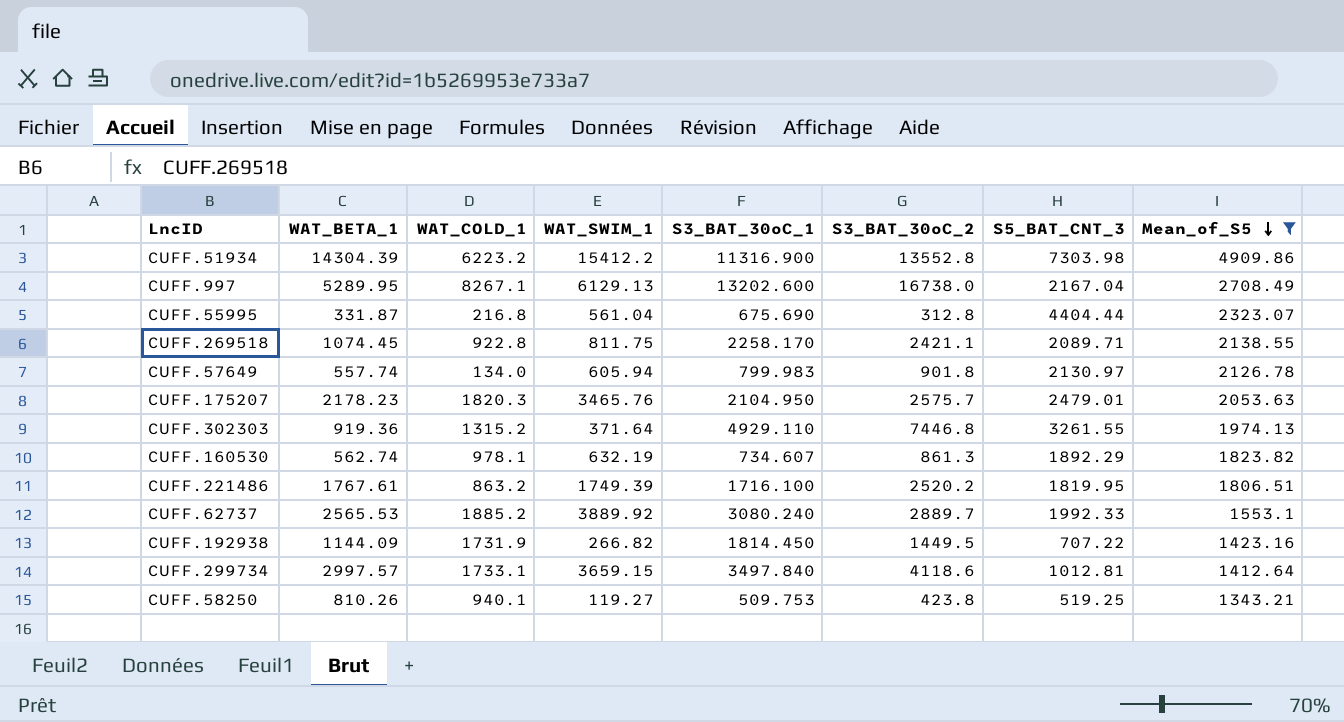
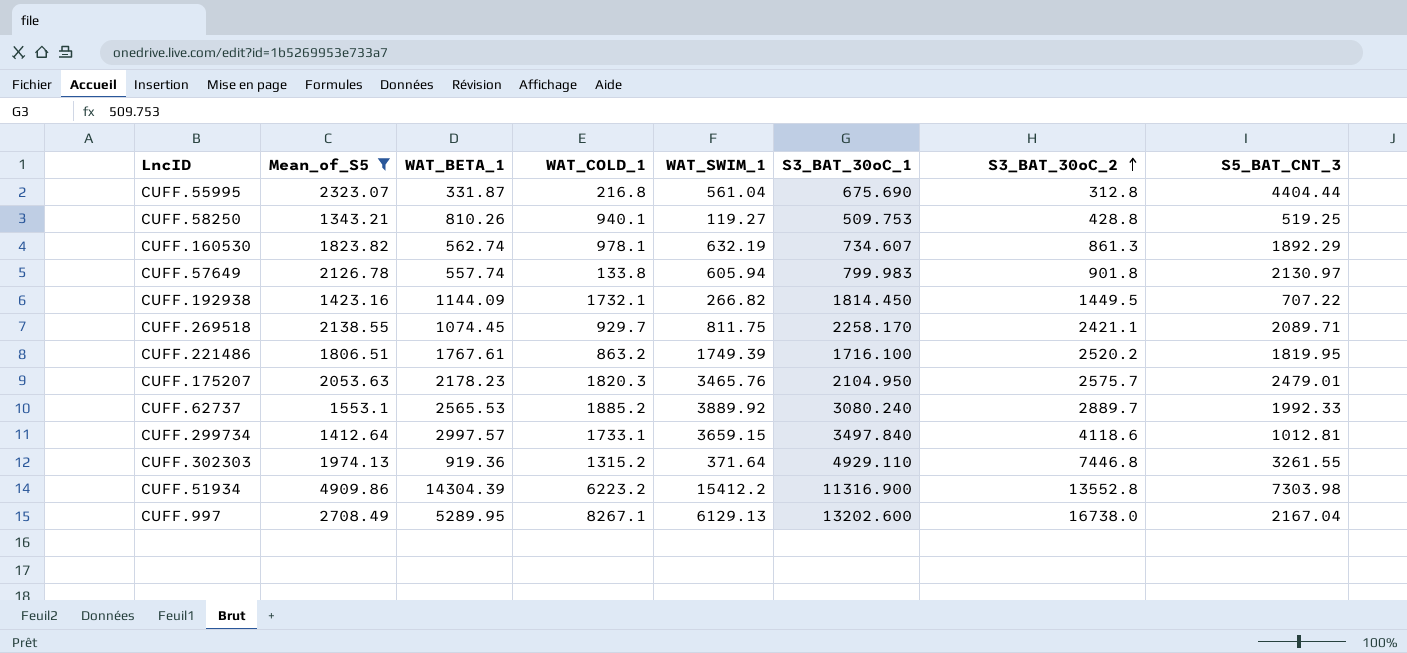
row order: Mean_of_S5 descending -> S3_BAT_30oC_2 ascending
column Mean_of_S5 | position: 8 -> 2
CUFF.58250 | S3_BAT_30oC_2: 423.8 -> 428.8
CUFF.57649 | WAT_COLD_1: 134.0 -> 133.8
CUFF.192938 | WAT_COLD_1: 1731.9 -> 1732.1
CUFF.269518 | WAT_COLD_1: 922.8 -> 929.7

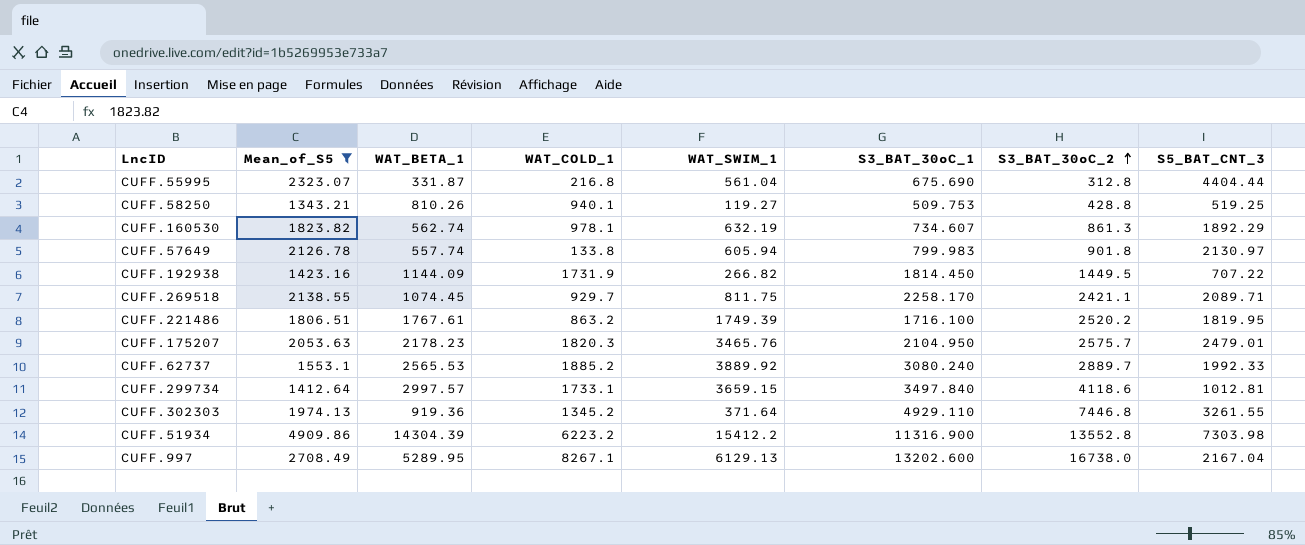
CUFF.192938 | WAT_COLD_1: 1732.1 -> 1731.9
CUFF.302303 | WAT_COLD_1: 1315.2 -> 1345.2

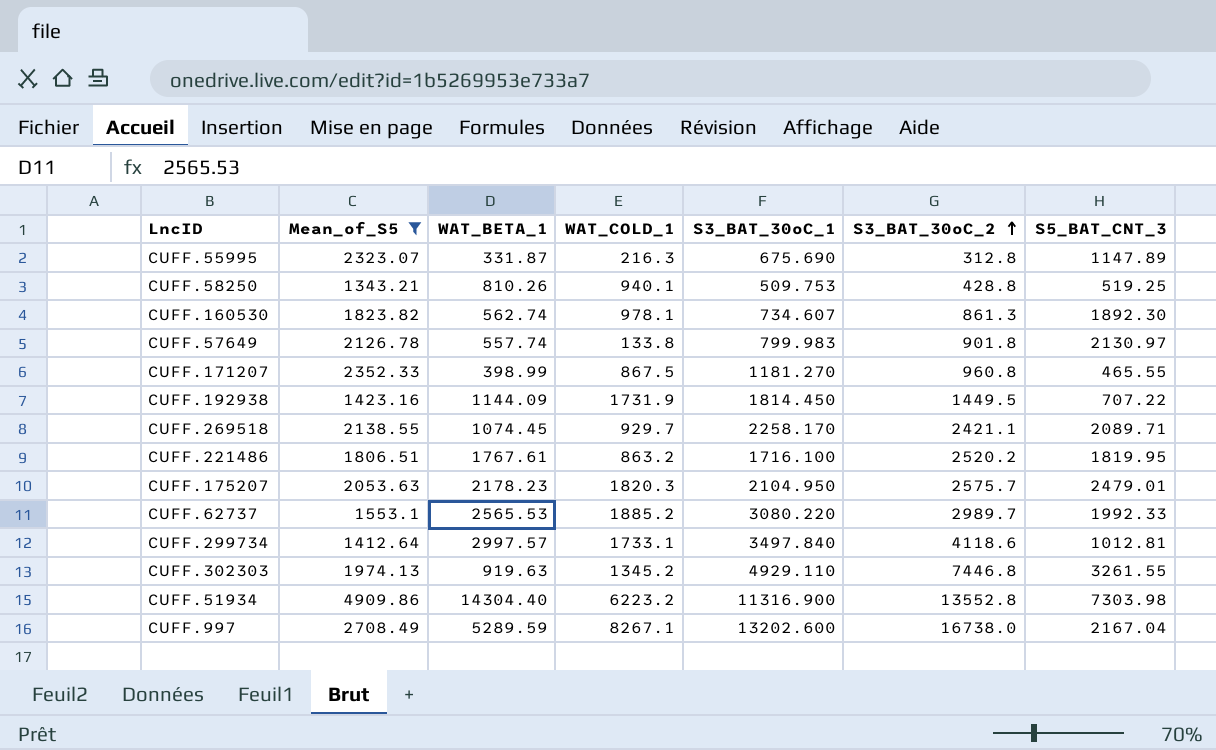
column WAT_SWIM_1 | position: 5 -> none
CUFF.55995 | WAT_COLD_1: 216.8 -> 216.3
CUFF.55995 | S5_BAT_CNT_3: 4404.44 -> 1147.89
CUFF.160530 | S5_BAT_CNT_3: 1892.29 -> 1892.30
row CUFF.171207: none -> 2352.33 | 398.99 | 867.5 | 1181.270 | 960.8 | 465.55
CUFF.62737 | S3_BAT_30oC_1: 3080.240 -> 3080.220
CUFF.62737 | S3_BAT_30oC_2: 2889.7 -> 2989.7
CUFF.302303 | WAT_BETA_1: 919.36 -> 919.63
CUFF.51934 | WAT_BETA_1: 14304.39 -> 14304.40
CUFF.997 | WAT_BETA_1: 5289.95 -> 5289.59

